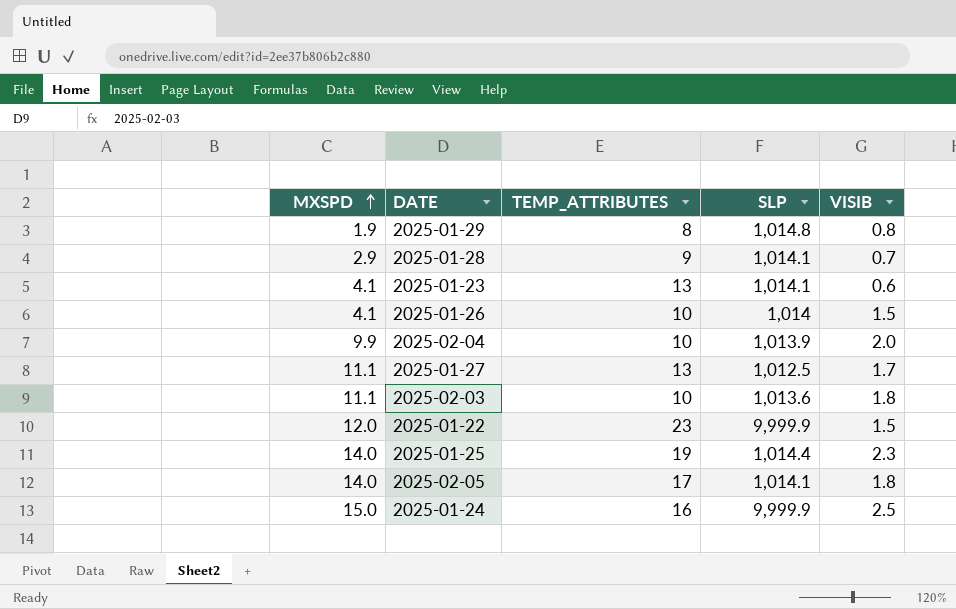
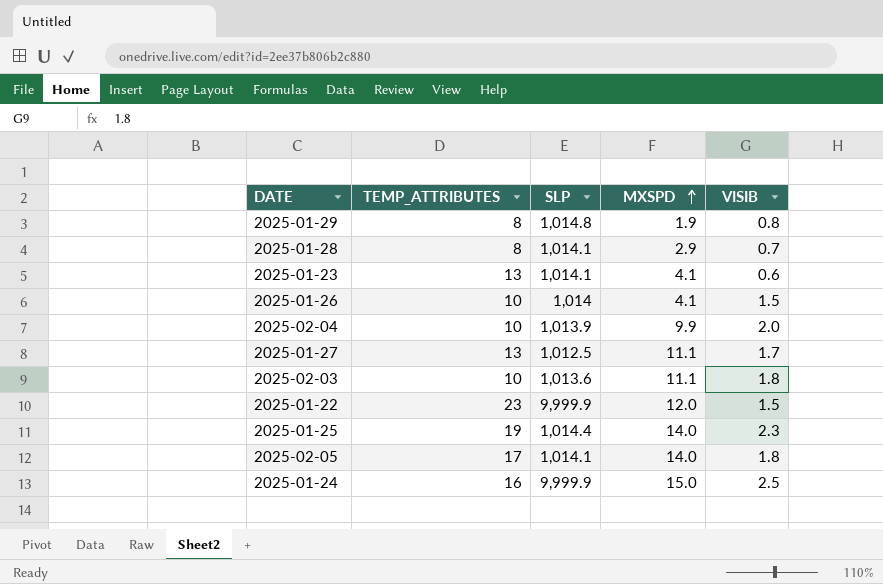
column MXSPD | position: 1 -> 4
2025-01-28 | TEMP_ATTRIBUTES: 9 -> 8

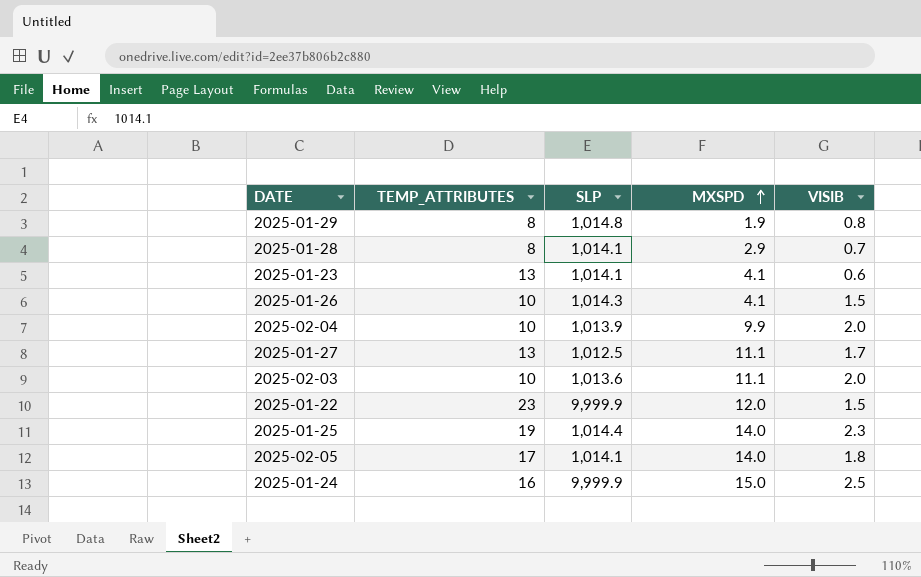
2025-01-26 | SLP: 1,014 -> 1,014.3
2025-02-03 | VISIB: 1.8 -> 2.0

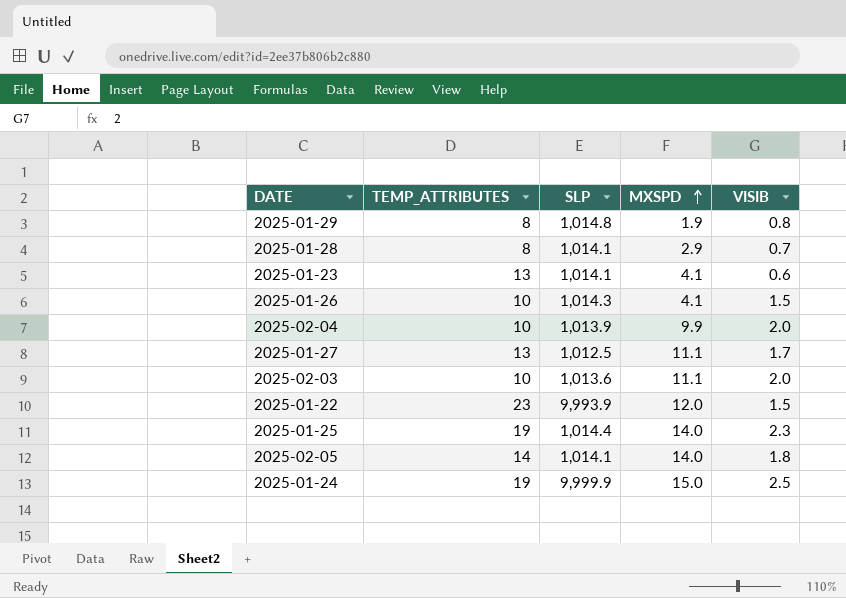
2025-01-22 | SLP: 9,999.9 -> 9,993.9
2025-02-05 | TEMP_ATTRIBUTES: 17 -> 14
2025-01-24 | TEMP_ATTRIBUTES: 16 -> 19

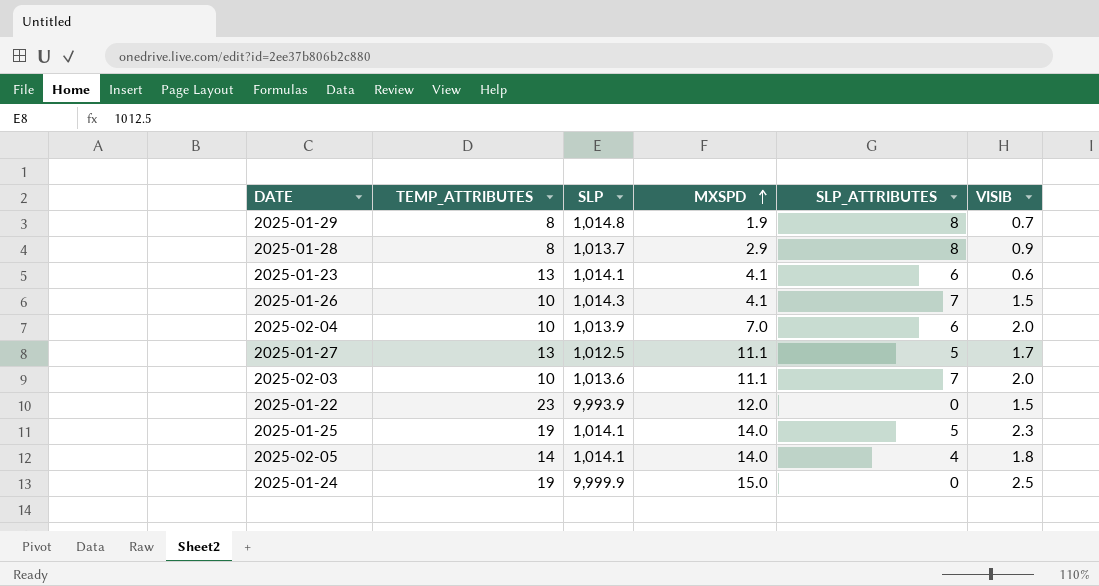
column SLP_ATTRIBUTES | position: none -> 5
2025-01-29 | VISIB: 0.8 -> 0.7
2025-01-28 | SLP: 1,014.1 -> 1,013.7
2025-01-28 | VISIB: 0.7 -> 0.9
2025-02-04 | MXSPD: 9.9 -> 7.0
2025-01-25 | SLP: 1,014.4 -> 1,014.1

